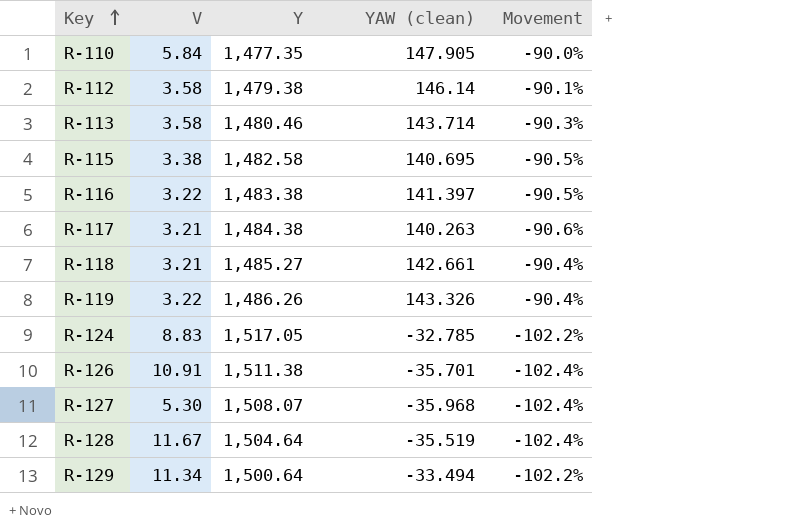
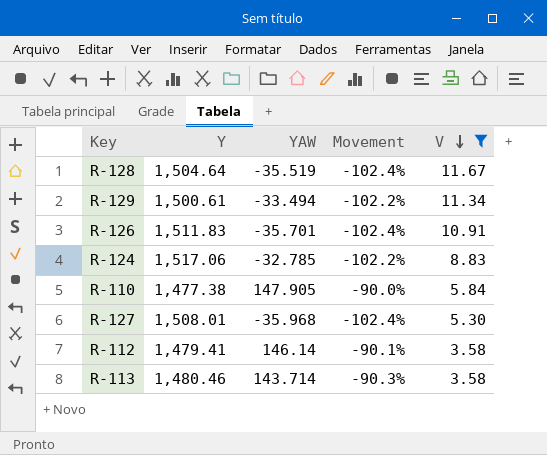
filter: none -> V >= 3.58
row order: Key ascending -> V descending
column name: YAW (clean) -> YAW
column V | position: 2 -> 5
R-129 | Y: 1,500.64 -> 1,500.61
R-126 | Y: 1,511.38 -> 1,511.83
R-124 | Y: 1,517.05 -> 1,517.06
R-110 | Y: 1,477.35 -> 1,477.38
R-127 | Y: 1,508.07 -> 1,508.01
R-112 | Y: 1,479.38 -> 1,479.41

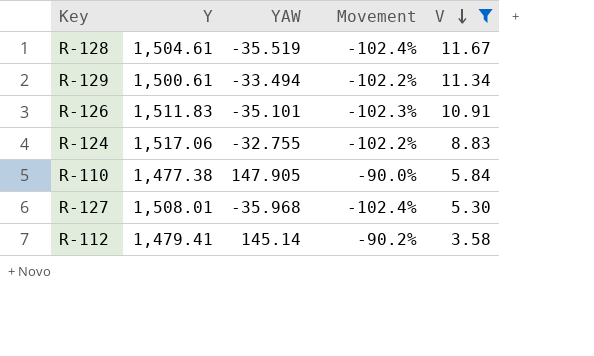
row R-113: 1,480.46 | 143.714 | -90.3% | 3.58 -> none
R-128 | Y: 1,504.64 -> 1,504.61
R-126 | YAW: -35.701 -> -35.101
R-126 | Movement: -102.4% -> -102.3%
R-124 | YAW: -32.785 -> -32.755
R-112 | YAW: 146.14 -> 145.14
R-112 | Movement: -90.1% -> -90.2%

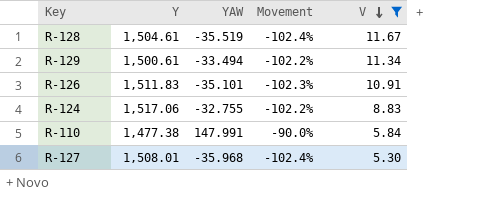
row R-112: 1,479.41 | 145.14 | -90.2% | 3.58 -> none
R-110 | YAW: 147.905 -> 147.991

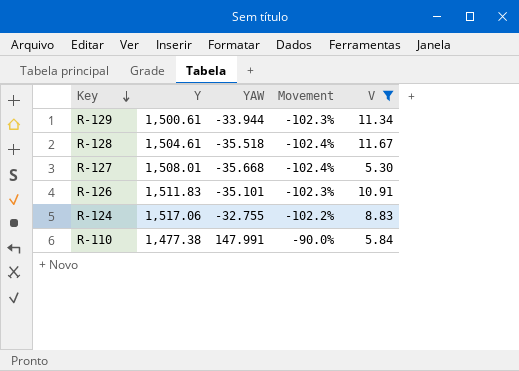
row order: V descending -> Key descending
R-129 | YAW: -33.494 -> -33.944
R-129 | Movement: -102.2% -> -102.3%
R-128 | YAW: -35.519 -> -35.518
R-127 | YAW: -35.968 -> -35.668

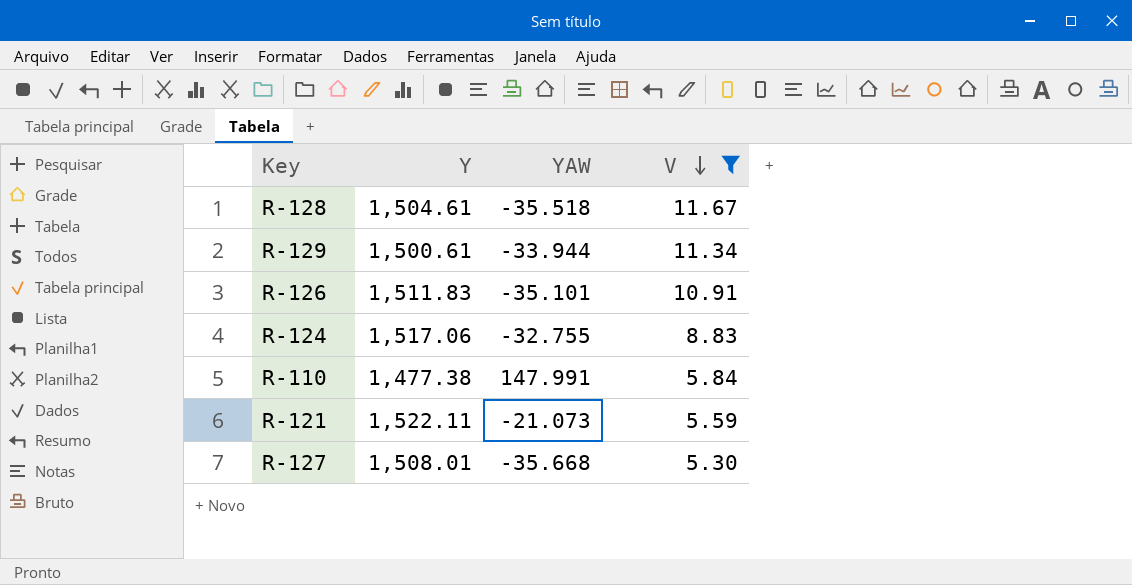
row order: Key descending -> V descending
column Movement | formula: ([YAW] - [Y]) / [Y] -> none
row R-121: none -> 1,522.11 | -21.073 | 5.59

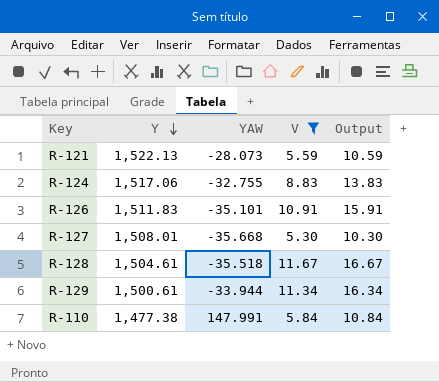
row order: V descending -> Y descending
column Output | formula: none -> [V] + 5
R-121 | Y: 1,522.11 -> 1,522.13
R-121 | YAW: -21.073 -> -28.073

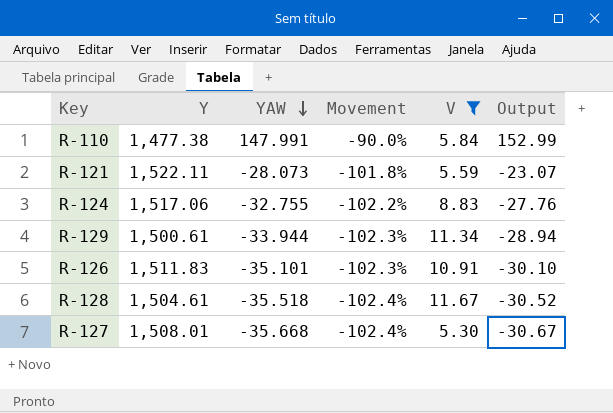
row order: Y descending -> YAW descending
column Movement | formula: none -> ([YAW] - [Y]) / [Y]
column Output | formula: [V] + 5 -> [YAW] + 5
R-121 | Y: 1,522.13 -> 1,522.11

